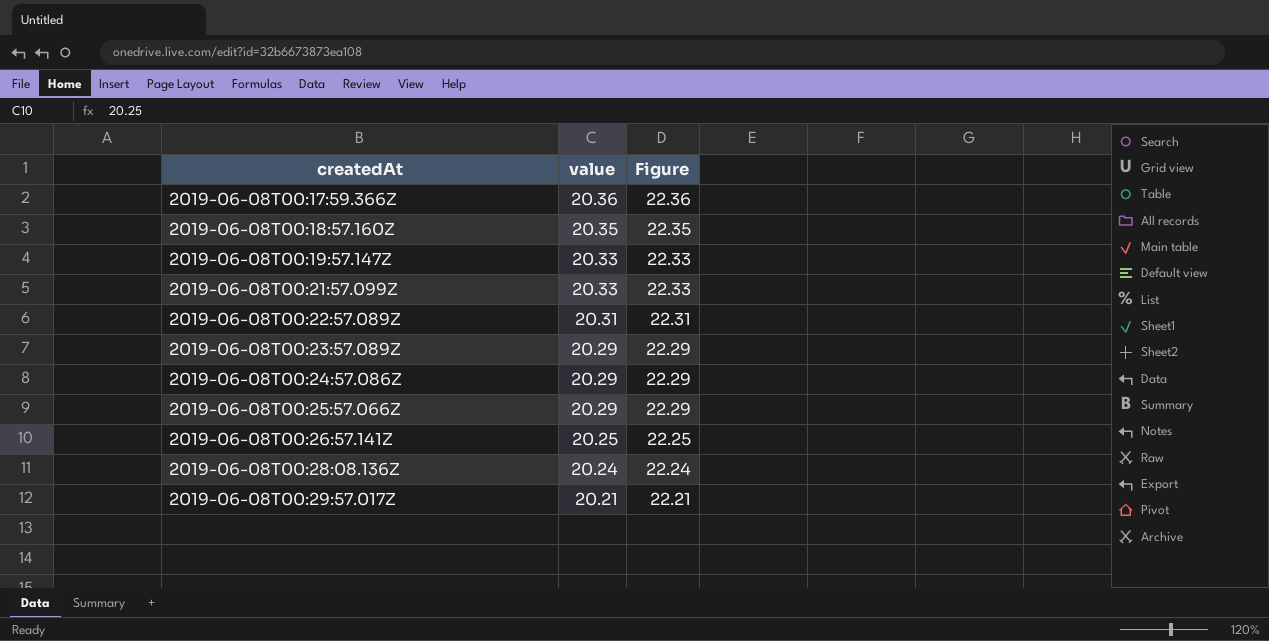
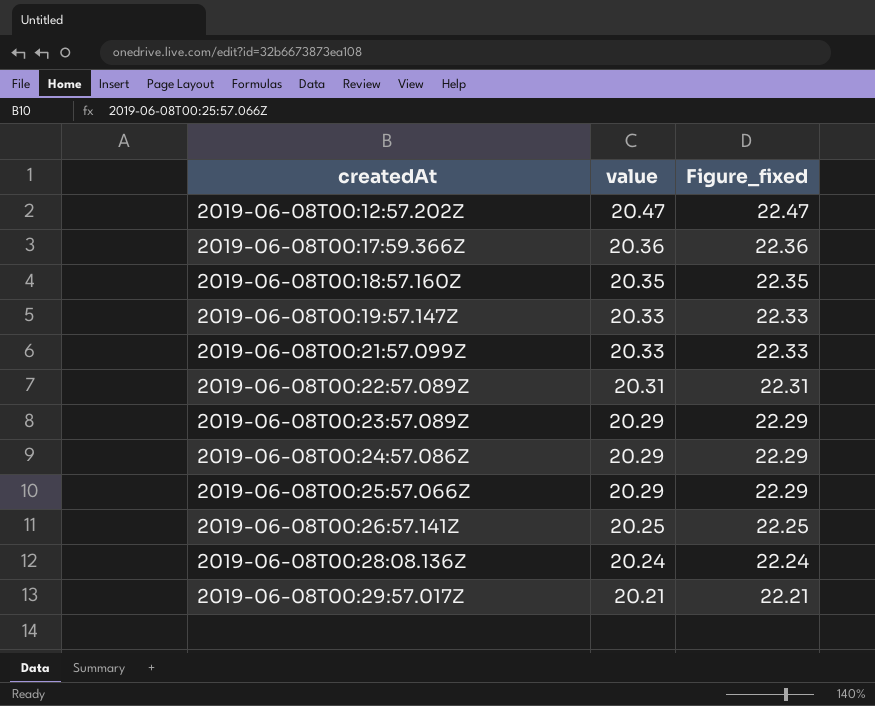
column name: Figure -> Figure_fixed
row 2019-06-08T00:12:57.202Z: none -> 20.47 | 22.47

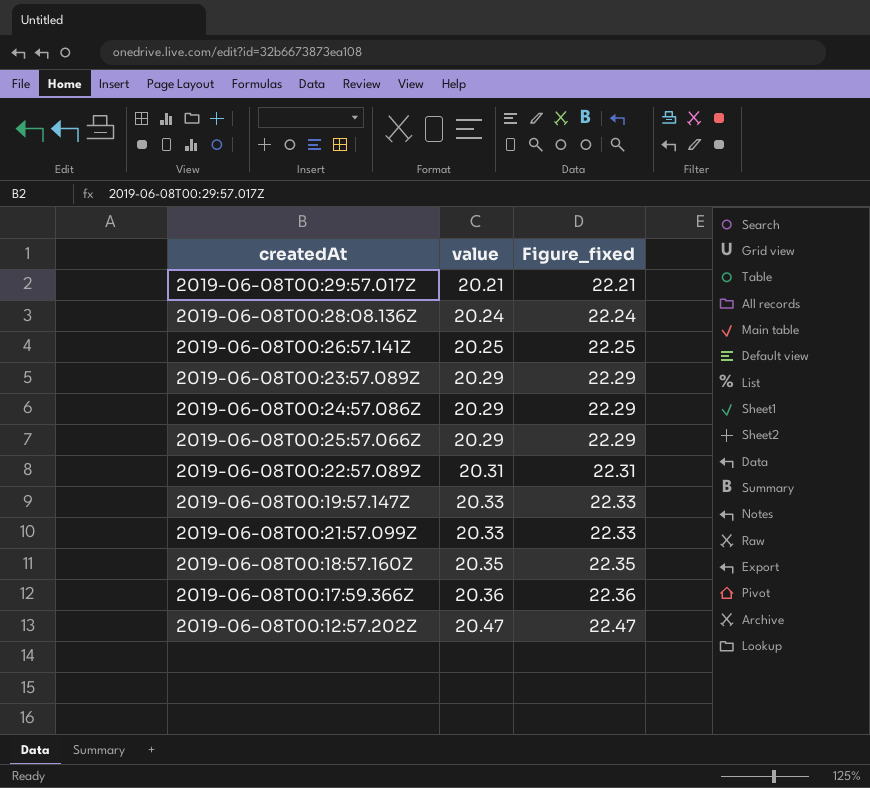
row order: createdAt ascending -> value ascending

